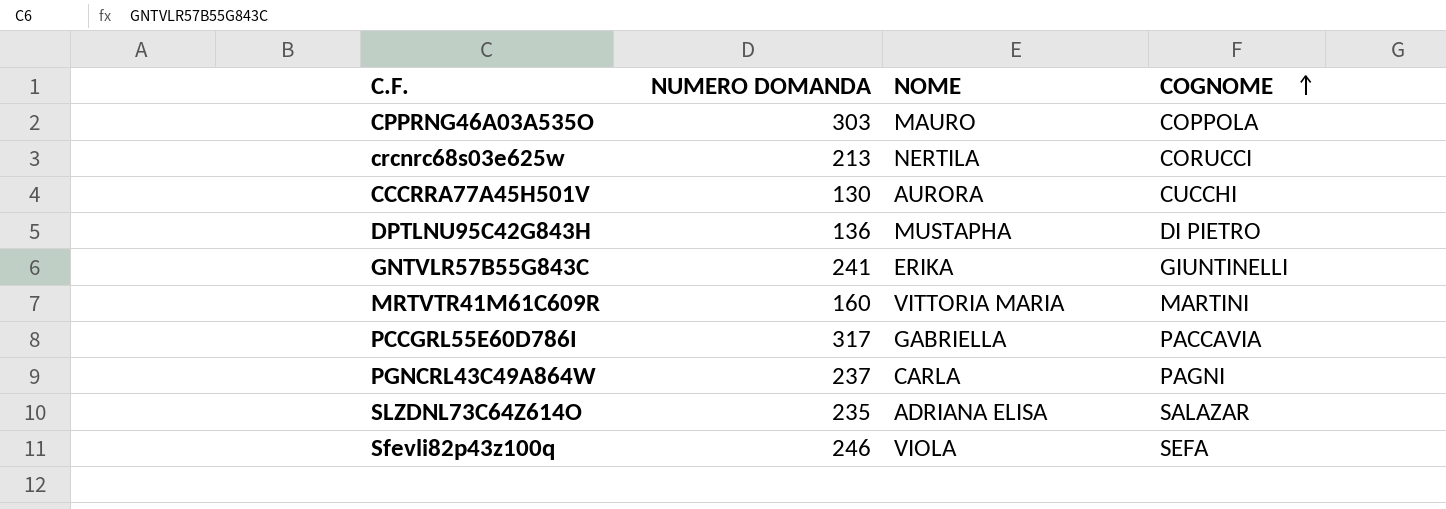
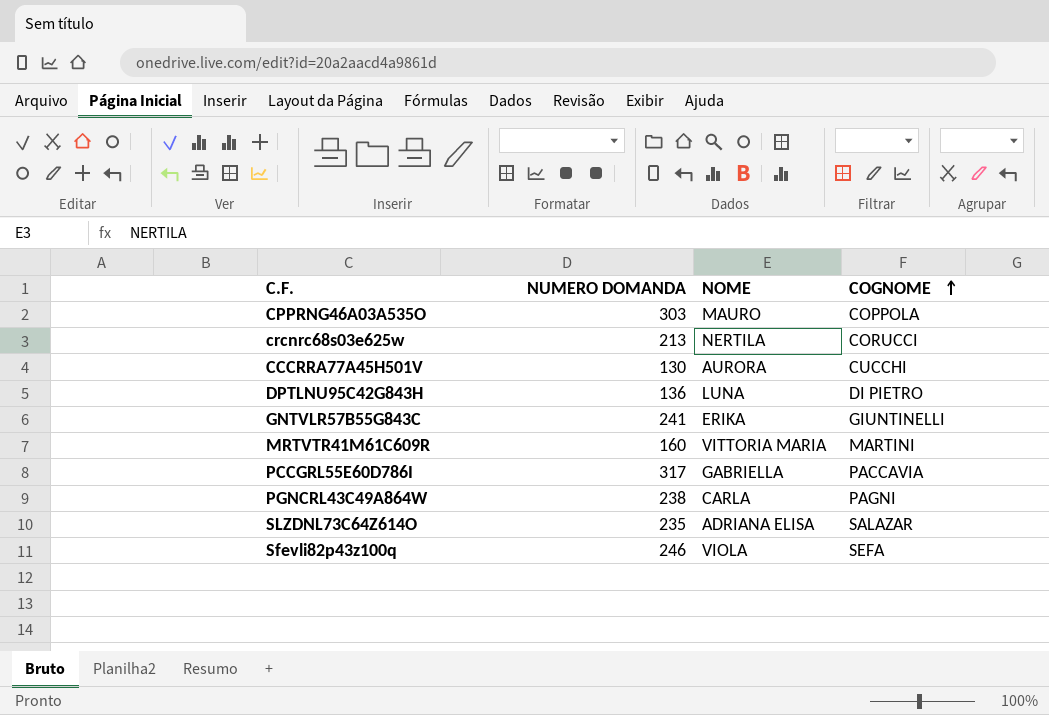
DPTLNU95C42G843H | NOME: MUSTAPHA -> LUNA
PGNCRL43C49A864W | NUMERO DOMANDA: 237 -> 238

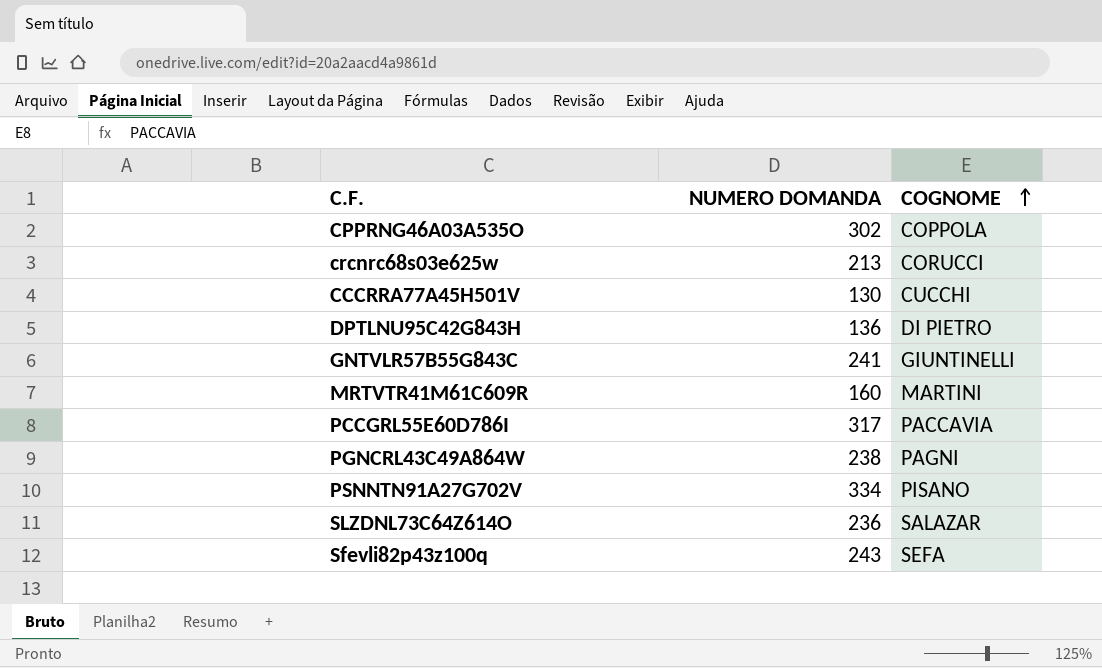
column NOME | position: 3 -> none
CPPRNG46A03A535O | NUMERO DOMANDA: 303 -> 302
row PSNNTN91A27G702V: none -> 334 | PISANO
SLZDNL73C64Z614O | NUMERO DOMANDA: 235 -> 236
Sfevli82p43z100q | NUMERO DOMANDA: 246 -> 243

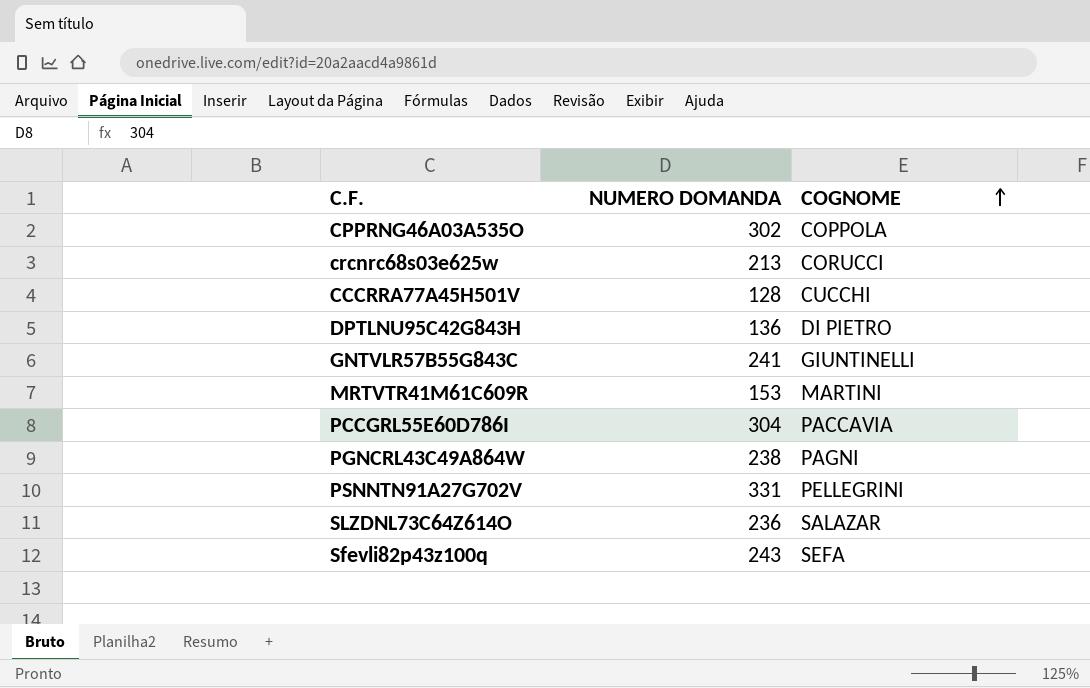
CCCRRA77A45H501V | NUMERO DOMANDA: 130 -> 128
MRTVTR41M61C609R | NUMERO DOMANDA: 160 -> 153
PCCGRL55E60D786I | NUMERO DOMANDA: 317 -> 304
PSNNTN91A27G702V | NUMERO DOMANDA: 334 -> 331
PSNNTN91A27G702V | COGNOME: PISANO -> PELLEGRINI

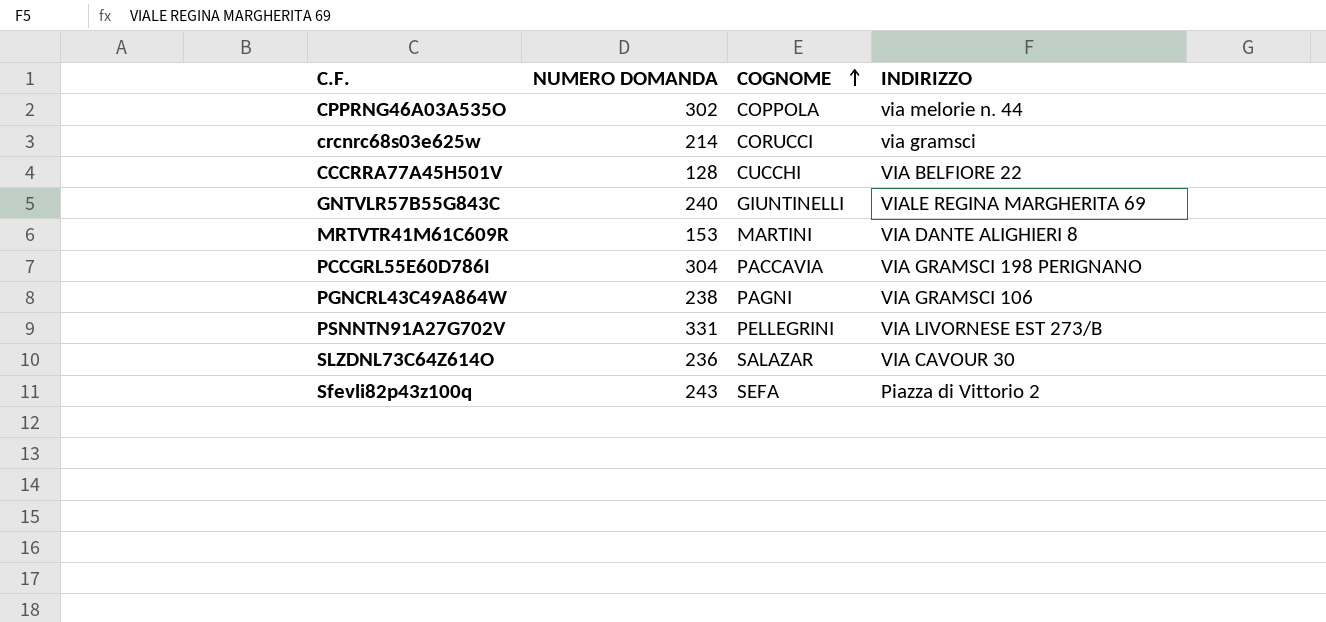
column INDIRIZZO | position: none -> 4
row DPTLNU95C42G843H: 136 | DI PIETRO -> none
crcnrc68s03e625w | NUMERO DOMANDA: 213 -> 214
GNTVLR57B55G843C | NUMERO DOMANDA: 241 -> 240

